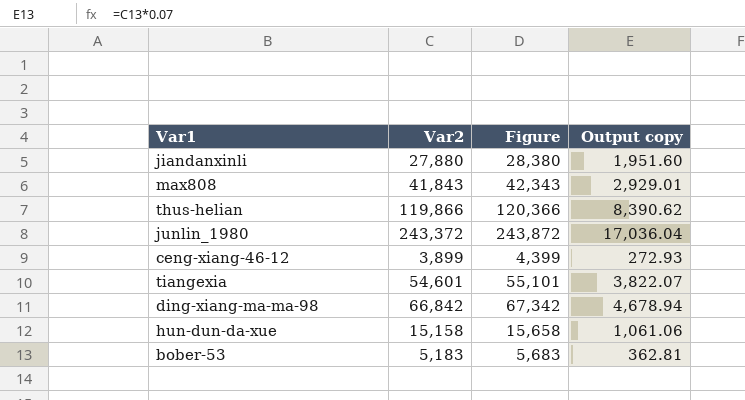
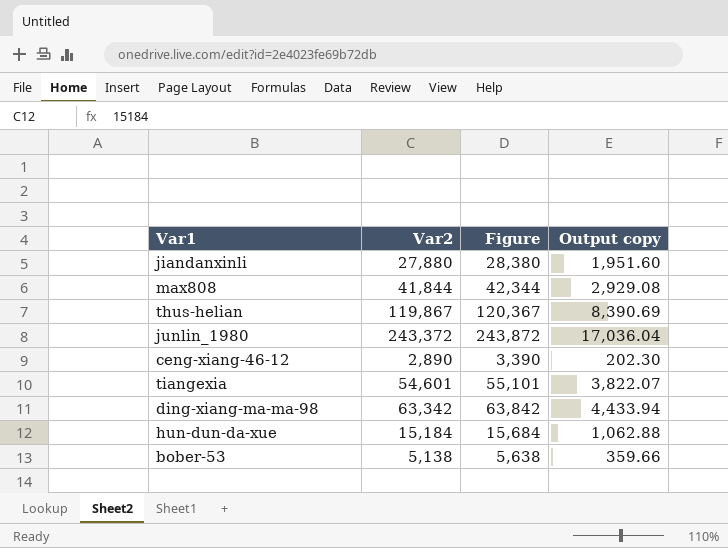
max808 | Var2: 41,843 -> 41,844
max808 | Figure: 42,343 -> 42,344
max808 | Output copy: 2,929.01 -> 2,929.08
thus-helian | Var2: 119,866 -> 119,867
thus-helian | Figure: 120,366 -> 120,367
thus-helian | Output copy: 8,390.62 -> 8,390.69
ceng-xiang-46-12 | Var2: 3,899 -> 2,890
ceng-xiang-46-12 | Figure: 4,399 -> 3,390
ceng-xiang-46-12 | Output copy: 272.93 -> 202.30
ding-xiang-ma-ma-98 | Var2: 66,842 -> 63,342
ding-xiang-ma-ma-98 | Figure: 67,342 -> 63,842
ding-xiang-ma-ma-98 | Output copy: 4,678.94 -> 4,433.94
hun-dun-da-xue | Var2: 15,158 -> 15,184
hun-dun-da-xue | Figure: 15,658 -> 15,684
hun-dun-da-xue | Output copy: 1,061.06 -> 1,062.88
bober-53 | Var2: 5,183 -> 5,138
bober-53 | Figure: 5,683 -> 5,638
bober-53 | Output copy: 362.81 -> 359.66

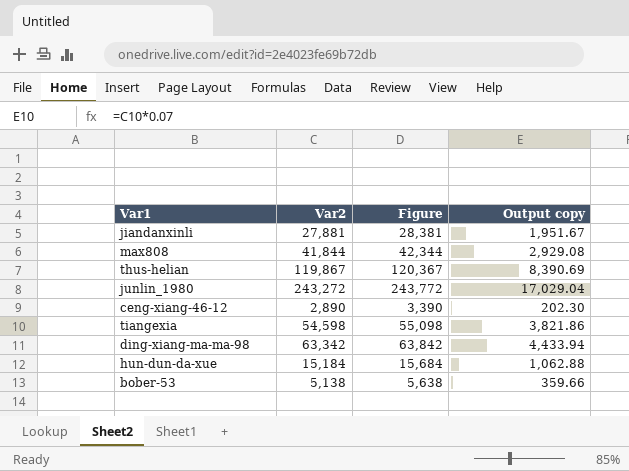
jiandanxinli | Var2: 27,880 -> 27,881
jiandanxinli | Figure: 28,380 -> 28,381
jiandanxinli | Output copy: 1,951.60 -> 1,951.67
junlin_1980 | Var2: 243,372 -> 243,272
junlin_1980 | Figure: 243,872 -> 243,772
junlin_1980 | Output copy: 17,036.04 -> 17,029.04
tiangexia | Var2: 54,601 -> 54,598
tiangexia | Figure: 55,101 -> 55,098
tiangexia | Output copy: 3,822.07 -> 3,821.86

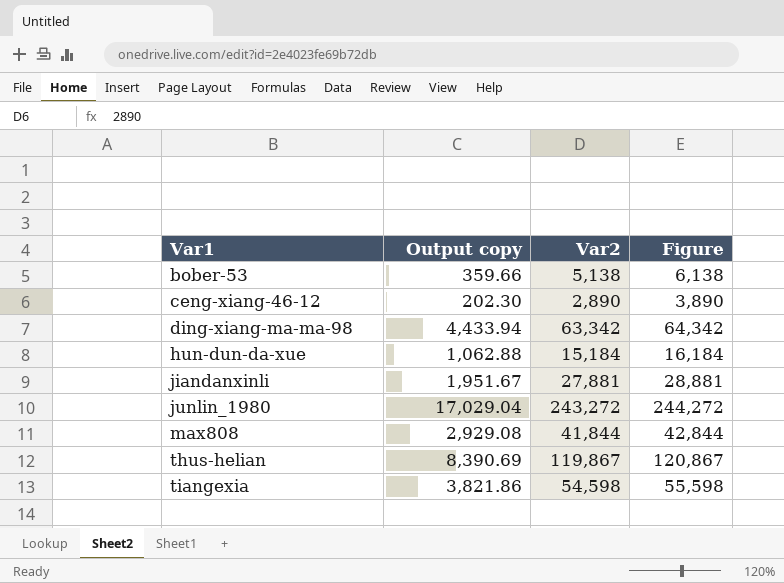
row order: none -> Var1 ascending
column Output copy | position: 4 -> 2
column Figure | formula: [Var2] + 500 -> [Var2] + 1000

